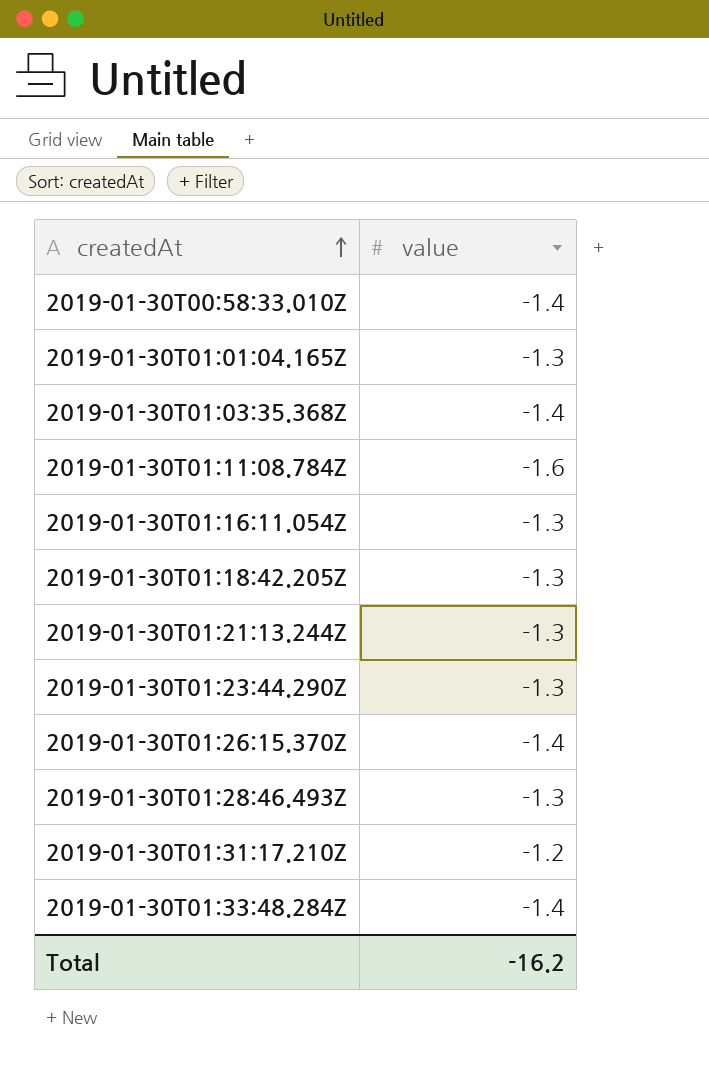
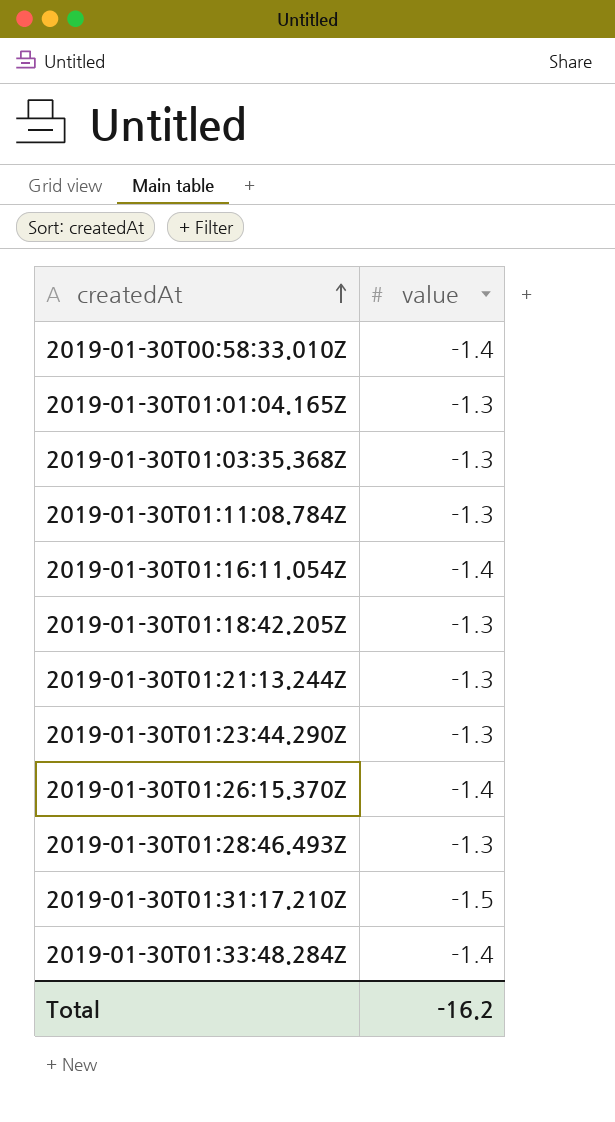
2019-01-30T01:03:35.368Z | value: -1.4 -> -1.3
2019-01-30T01:11:08.784Z | value: -1.6 -> -1.3
2019-01-30T01:16:11.054Z | value: -1.3 -> -1.4
2019-01-30T01:31:17.210Z | value: -1.2 -> -1.5

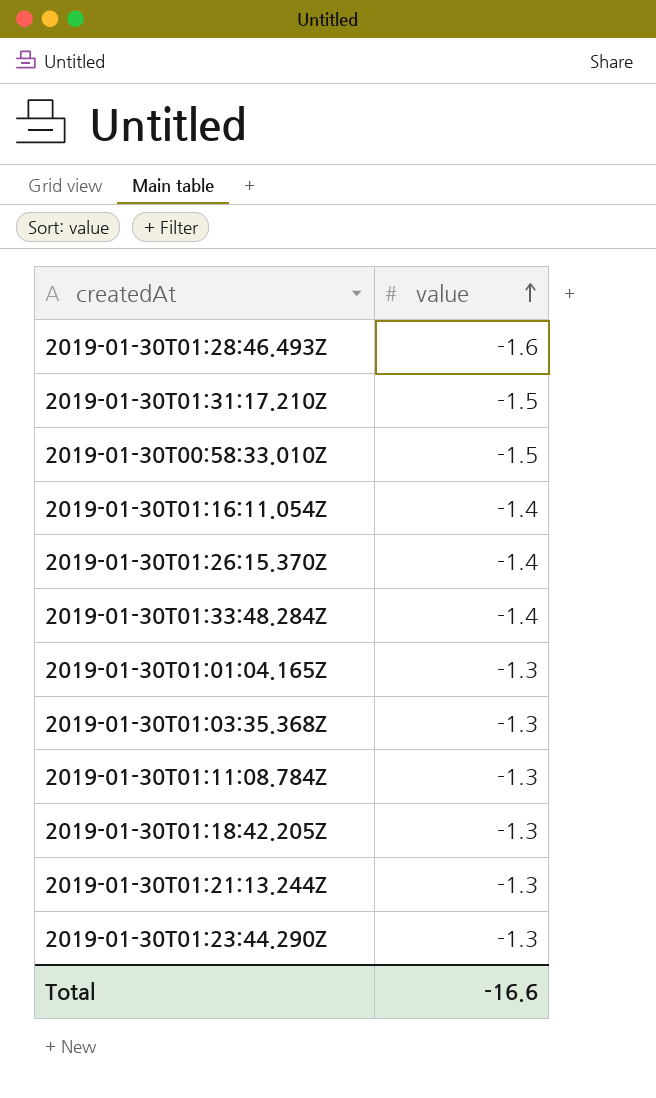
row order: createdAt ascending -> value ascending
2019-01-30T01:28:46.493Z | value: -1.3 -> -1.6
2019-01-30T00:58:33.010Z | value: -1.4 -> -1.5
Total | value: -16.2 -> -16.6

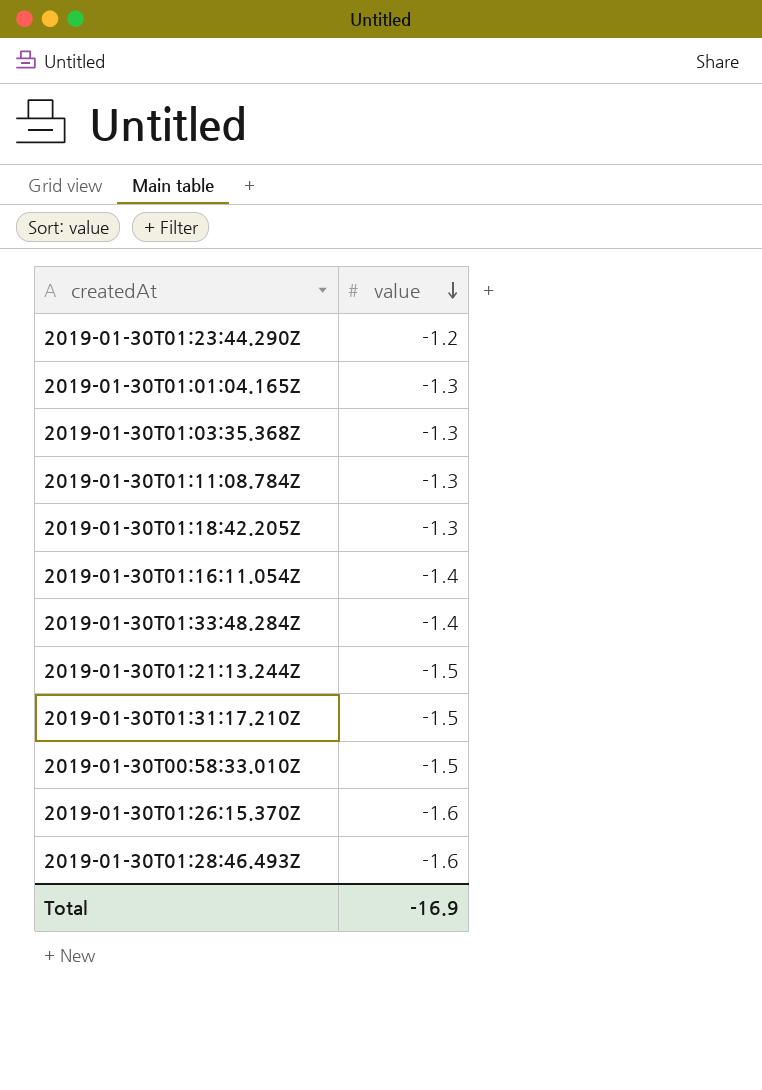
row order: value ascending -> value descending
2019-01-30T01:23:44.290Z | value: -1.3 -> -1.2
2019-01-30T01:21:13.244Z | value: -1.3 -> -1.5
2019-01-30T01:26:15.370Z | value: -1.4 -> -1.6
Total | value: -16.6 -> -16.9

